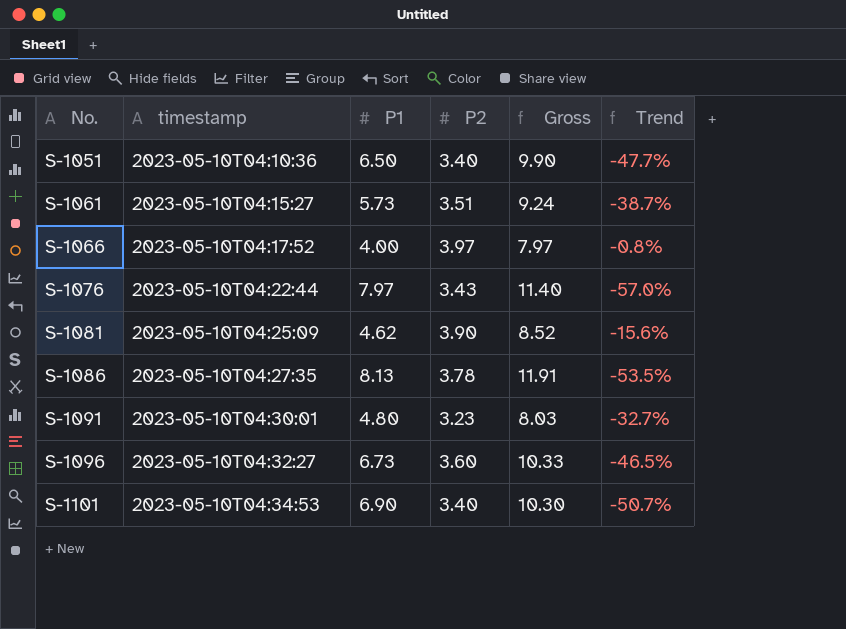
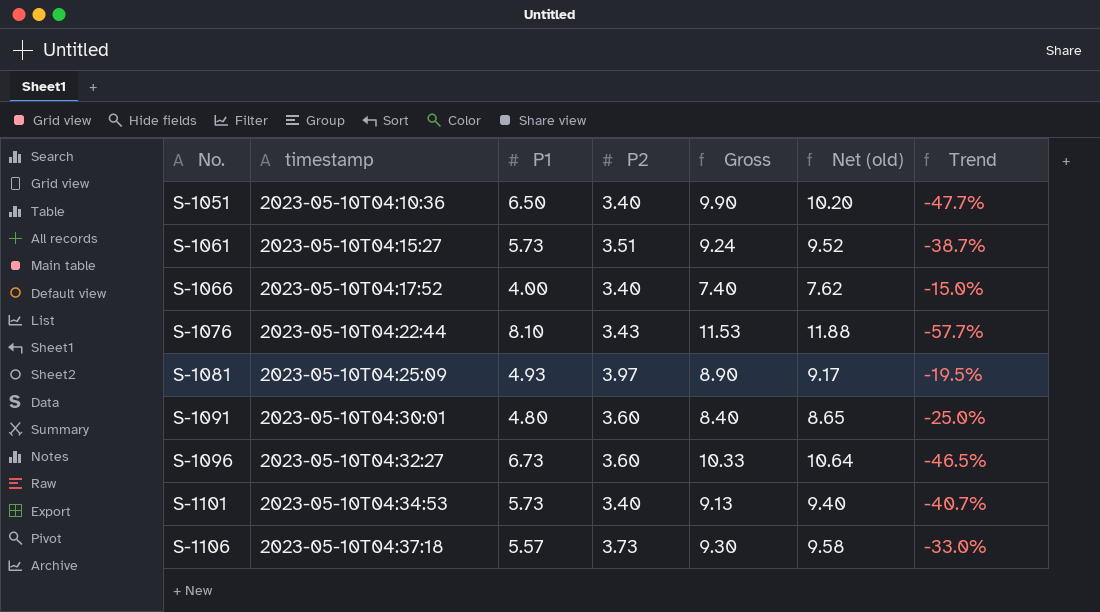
column Net (old) | formula: none -> [Gross] * 1.03
row S-1086: 2023-05-10T04:27:35 | 8.13 | 3.78 | 11.91 | -53.5% -> none
S-1066 | P2: 3.97 -> 3.40
S-1066 | Gross: 7.97 -> 7.40
S-1066 | Trend: -0.8% -> -15.0%
S-1076 | P1: 7.97 -> 8.10
S-1076 | Gross: 11.40 -> 11.53
S-1076 | Trend: -57.0% -> -57.7%
S-1081 | P1: 4.62 -> 4.93
S-1081 | P2: 3.90 -> 3.97
S-1081 | Gross: 8.52 -> 8.90
S-1081 | Trend: -15.6% -> -19.5%
S-1091 | P2: 3.23 -> 3.60
S-1091 | Gross: 8.03 -> 8.40
S-1091 | Trend: -32.7% -> -25.0%
S-1101 | P1: 6.90 -> 5.73
S-1101 | Gross: 10.30 -> 9.13
S-1101 | Trend: -50.7% -> -40.7%
row S-1106: none -> 2023-05-10T04:37:18 | 5.57 | 3.73 | 9.30 | 9.58 | -33.0%

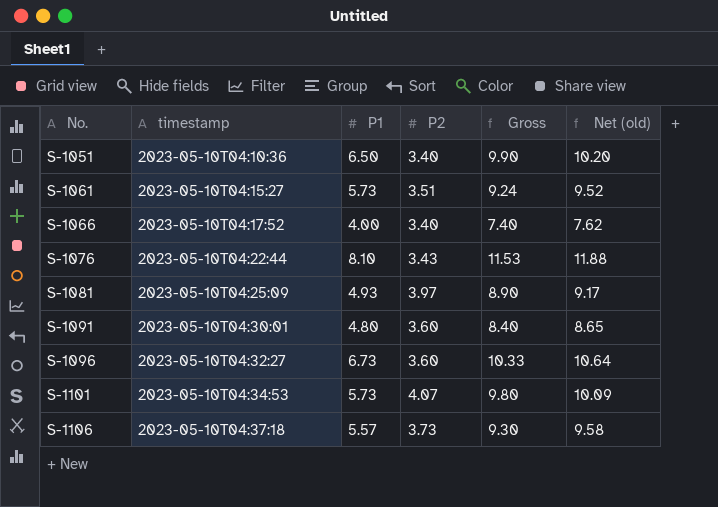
column Trend | formula: ([P2] - [P1]) / [P1] -> none
S-1101 | P2: 3.40 -> 4.07
S-1101 | Gross: 9.13 -> 9.80
S-1101 | Net (old): 9.40 -> 10.09

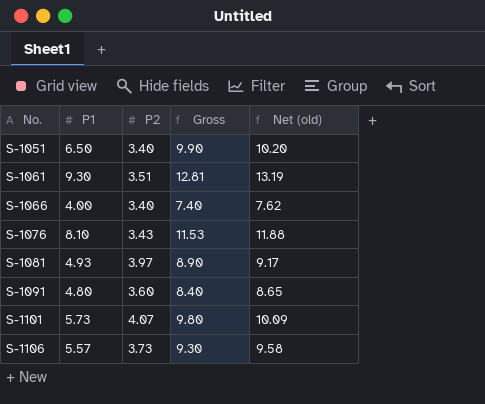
column timestamp | position: 2 -> none
row S-1096: 2023-05-10T04:32:27 | 6.73 | 3.60 | 10.33 | 10.64 -> none
S-1061 | P1: 5.73 -> 9.30
S-1061 | Gross: 9.24 -> 12.81
S-1061 | Net (old): 9.52 -> 13.19

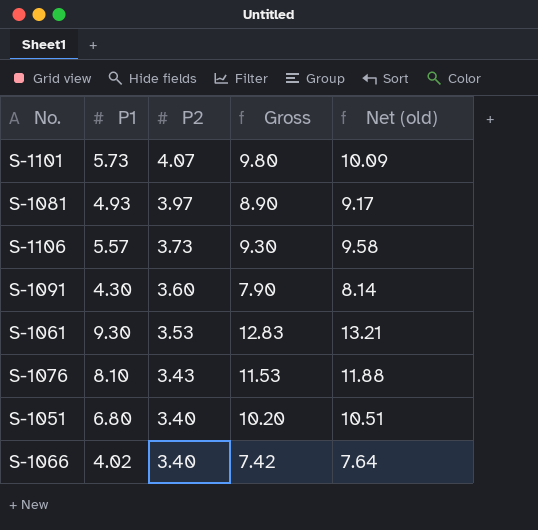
row order: No. ascending -> P2 descending
S-1091 | P1: 4.80 -> 4.30
S-1091 | Gross: 8.40 -> 7.90
S-1091 | Net (old): 8.65 -> 8.14
S-1061 | P2: 3.51 -> 3.53
S-1061 | Gross: 12.81 -> 12.83
S-1061 | Net (old): 13.19 -> 13.21
S-1051 | P1: 6.50 -> 6.80
S-1051 | Gross: 9.90 -> 10.20
S-1051 | Net (old): 10.20 -> 10.51
S-1066 | P1: 4.00 -> 4.02
S-1066 | Gross: 7.40 -> 7.42
S-1066 | Net (old): 7.62 -> 7.64

